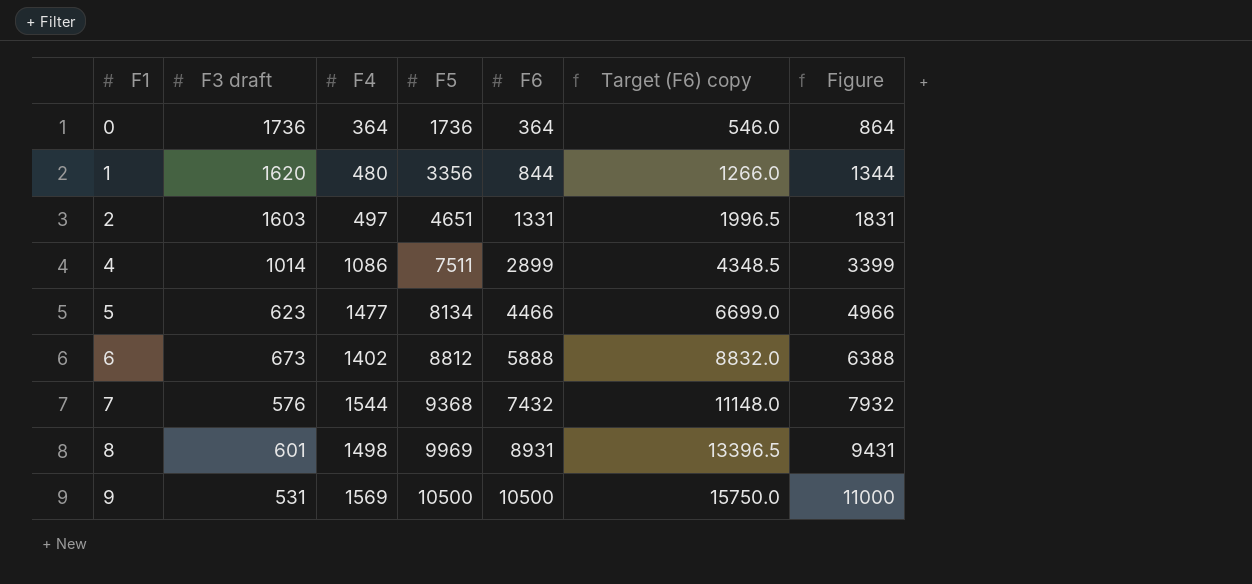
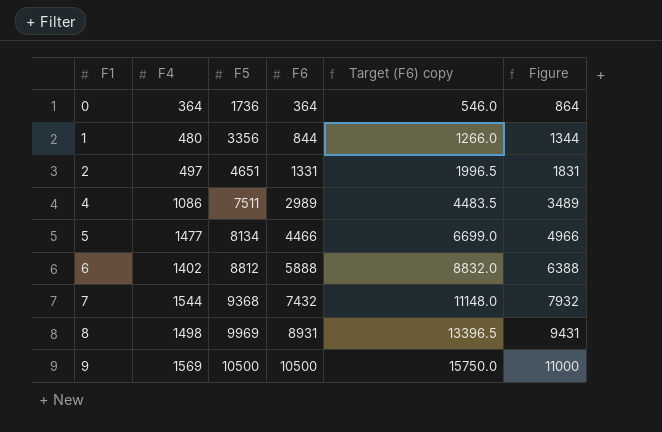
column F3 draft | position: 2 -> none
4 | F6: 2899 -> 2989
4 | Target (F6) copy: 4348.5 -> 4483.5
4 | Figure: 3399 -> 3489

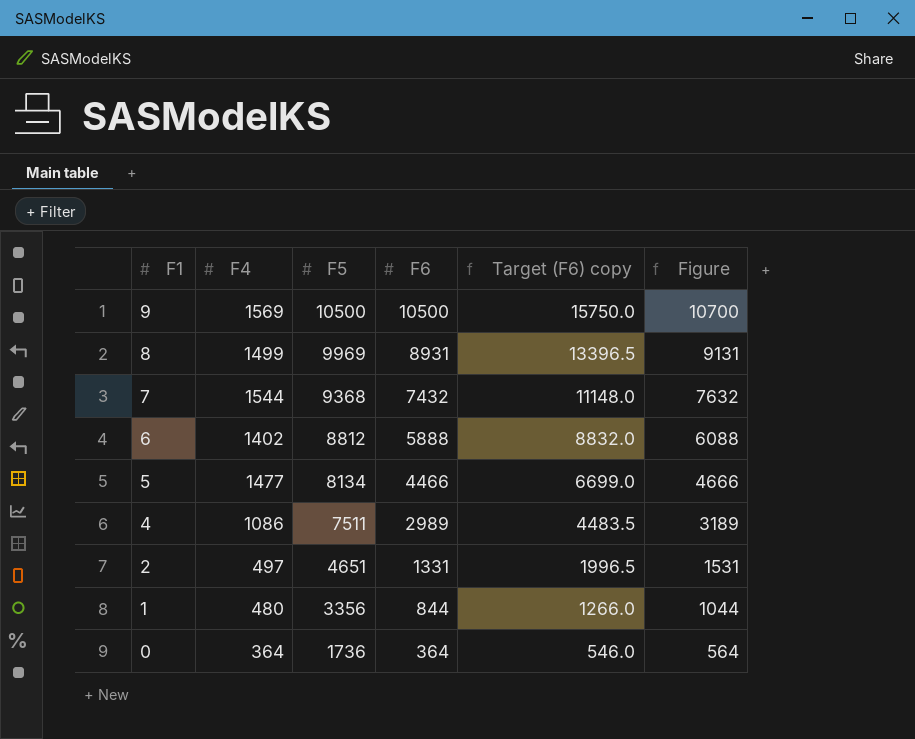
row order: F1 ascending -> F1 descending
column Figure | formula: [F6] + 500 -> [F6] + 200
8 | F4: 1498 -> 1499

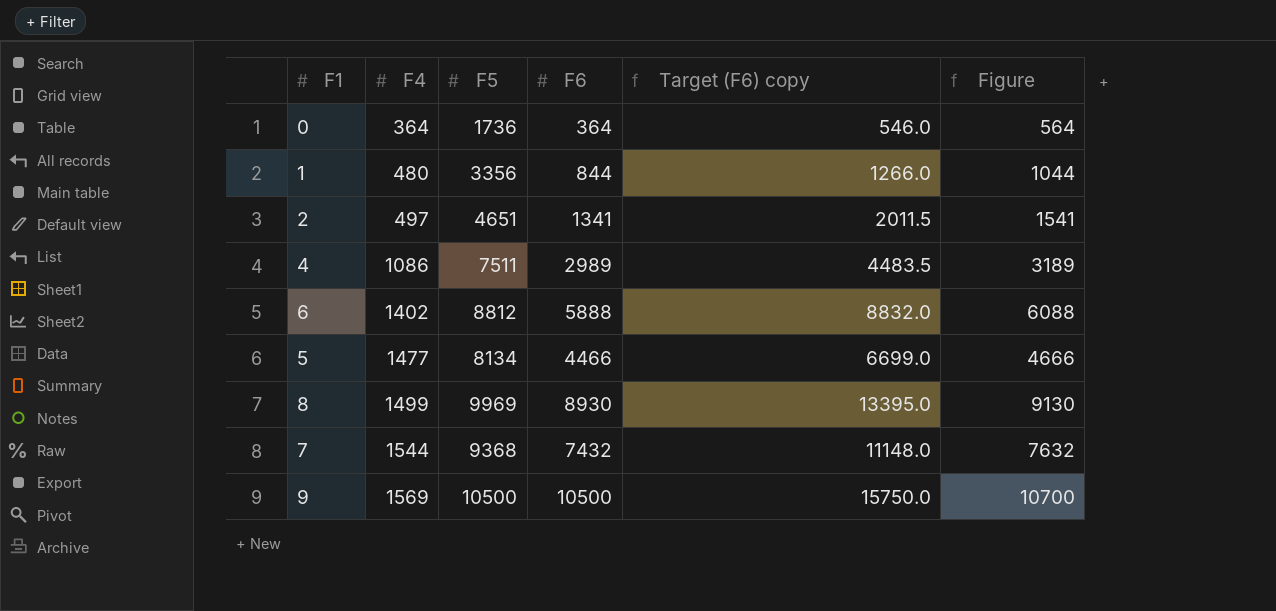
row order: F1 descending -> F4 ascending
2 | F6: 1331 -> 1341
2 | Target (F6) copy: 1996.5 -> 2011.5
2 | Figure: 1531 -> 1541
8 | F6: 8931 -> 8930
8 | Target (F6) copy: 13396.5 -> 13395.0
8 | Figure: 9131 -> 9130

